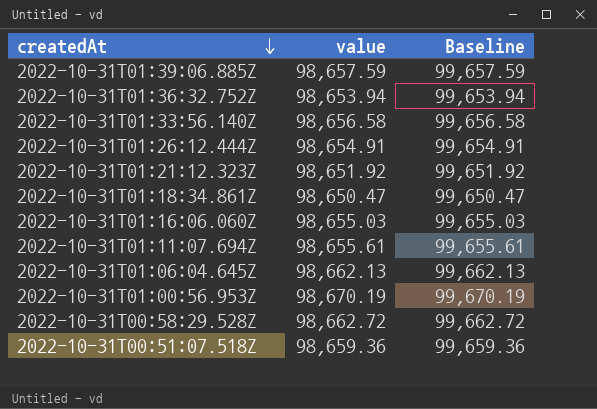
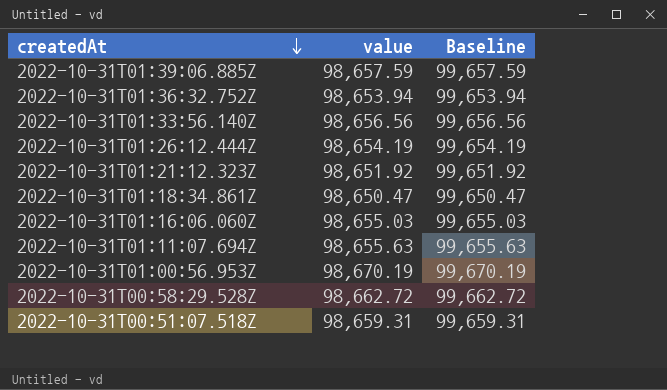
row 2022-10-31T01:06:04.645Z: 98,662.13 | 99,662.13 -> none
2022-10-31T01:33:56.140Z | value: 98,656.58 -> 98,656.56
2022-10-31T01:33:56.140Z | Baseline: 99,656.58 -> 99,656.56
2022-10-31T01:26:12.444Z | value: 98,654.91 -> 98,654.19
2022-10-31T01:26:12.444Z | Baseline: 99,654.91 -> 99,654.19
2022-10-31T01:11:07.694Z | value: 98,655.61 -> 98,655.63
2022-10-31T01:11:07.694Z | Baseline: 99,655.61 -> 99,655.63
2022-10-31T00:51:07.518Z | value: 98,659.36 -> 98,659.31
2022-10-31T00:51:07.518Z | Baseline: 99,659.36 -> 99,659.31

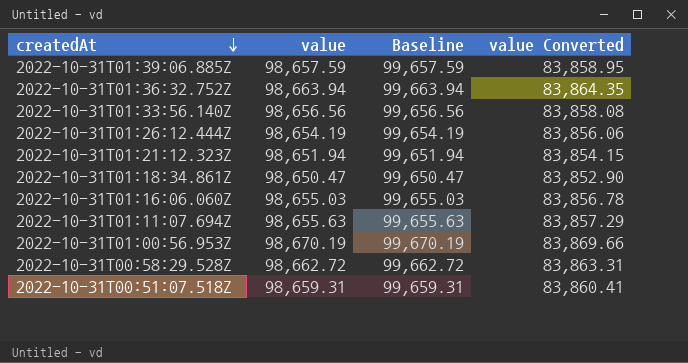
column value Converted | formula: none -> [value] * 0.85
2022-10-31T01:36:32.752Z | value: 98,653.94 -> 98,663.94
2022-10-31T01:36:32.752Z | Baseline: 99,653.94 -> 99,663.94
2022-10-31T01:21:12.323Z | value: 98,651.92 -> 98,651.94
2022-10-31T01:21:12.323Z | Baseline: 99,651.92 -> 99,651.94

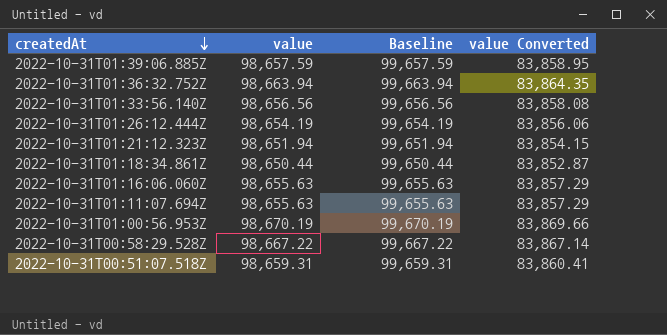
2022-10-31T01:18:34.861Z | value: 98,650.47 -> 98,650.44
2022-10-31T01:18:34.861Z | Baseline: 99,650.47 -> 99,650.44
2022-10-31T01:18:34.861Z | value Converted: 83,852.90 -> 83,852.87
2022-10-31T01:16:06.060Z | value: 98,655.03 -> 98,655.63
2022-10-31T01:16:06.060Z | Baseline: 99,655.03 -> 99,655.63
2022-10-31T01:16:06.060Z | value Converted: 83,856.78 -> 83,857.29
2022-10-31T00:58:29.528Z | value: 98,662.72 -> 98,667.22
2022-10-31T00:58:29.528Z | Baseline: 99,662.72 -> 99,667.22
2022-10-31T00:58:29.528Z | value Converted: 83,863.31 -> 83,867.14

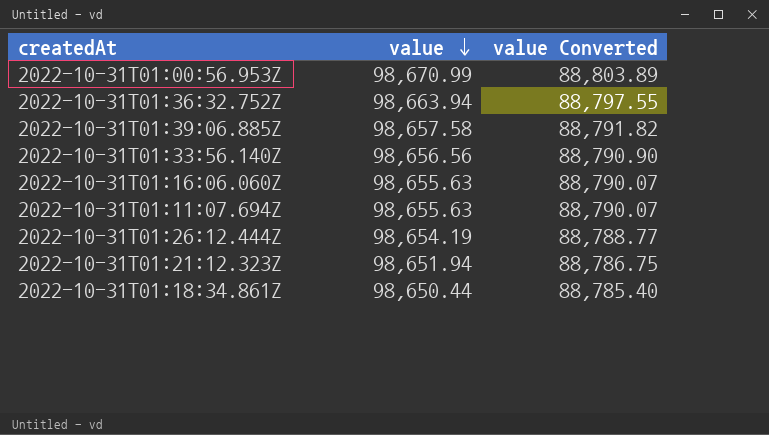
row order: createdAt descending -> value descending
column Baseline | formula: [value] + 1000 -> none
column value Converted | formula: [value] * 0.85 -> [value] * 0.9
row 2022-10-31T00:58:29.528Z: 98,667.22 | 99,667.22 | 83,867.14 -> none
row 2022-10-31T00:51:07.518Z: 98,659.31 | 99,659.31 | 83,860.41 -> none
2022-10-31T01:00:56.953Z | value: 98,670.19 -> 98,670.99
2022-10-31T01:39:06.885Z | value: 98,657.59 -> 98,657.58

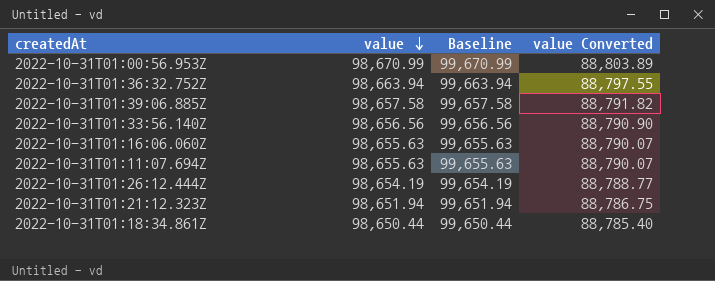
column Baseline | formula: none -> [value] + 1000

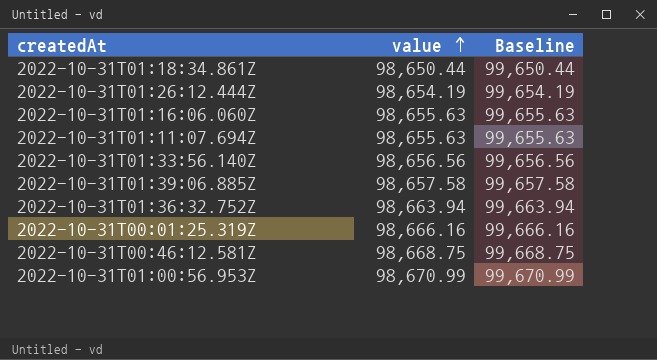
row order: value descending -> value ascending
column value Converted | formula: [value] * 0.9 -> none
row 2022-10-31T01:21:12.323Z: 98,651.94 | 99,651.94 | 88,786.75 -> none
row 2022-10-31T00:01:25.319Z: none -> 98,666.16 | 99,666.16
row 2022-10-31T00:46:12.581Z: none -> 98,668.75 | 99,668.75

